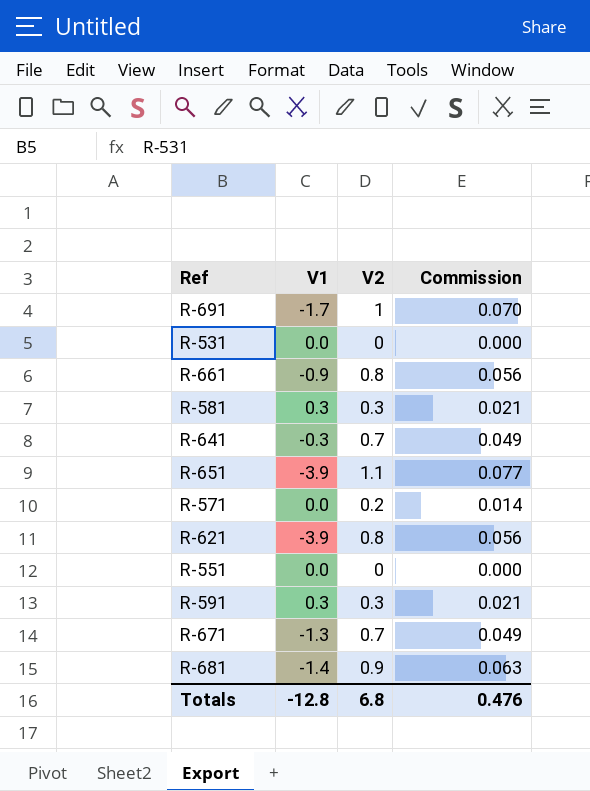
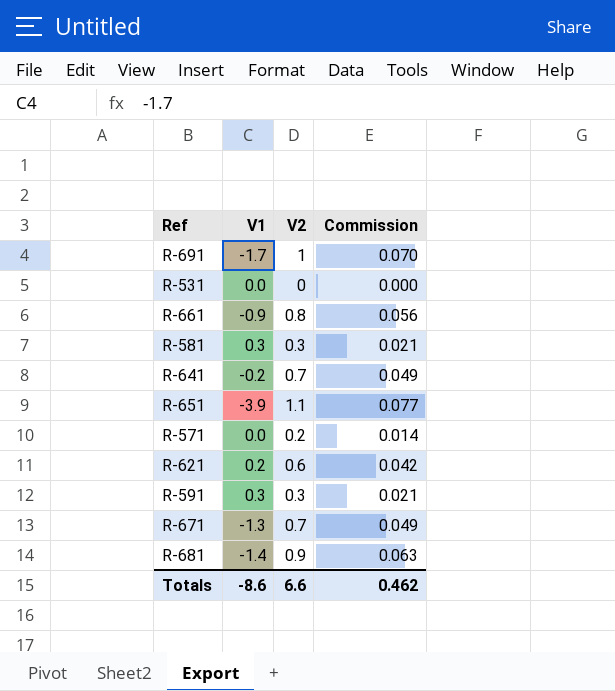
row R-551: 0.0 | 0 | 0.000 -> none
R-641 | V1: -0.3 -> -0.2
R-621 | V1: -3.9 -> 0.2
R-621 | V2: 0.8 -> 0.6
R-621 | Commission: 0.056 -> 0.042
Totals | V1: -12.8 -> -8.6
Totals | V2: 6.8 -> 6.6
Totals | Commission: 0.476 -> 0.462

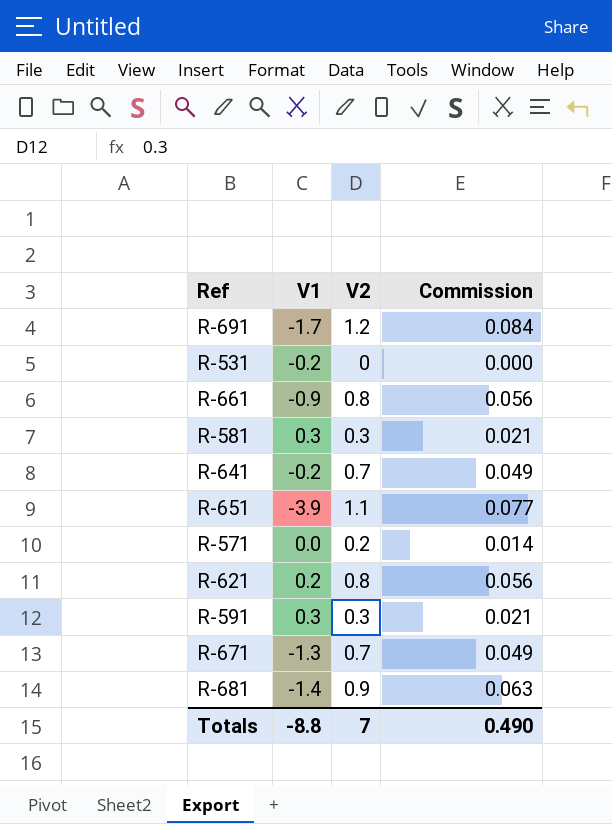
R-691 | V2: 1 -> 1.2
R-691 | Commission: 0.070 -> 0.084
R-531 | V1: 0.0 -> -0.2
R-621 | V2: 0.6 -> 0.8
R-621 | Commission: 0.042 -> 0.056
Totals | V1: -8.6 -> -8.8
Totals | V2: 6.6 -> 7
Totals | Commission: 0.462 -> 0.490

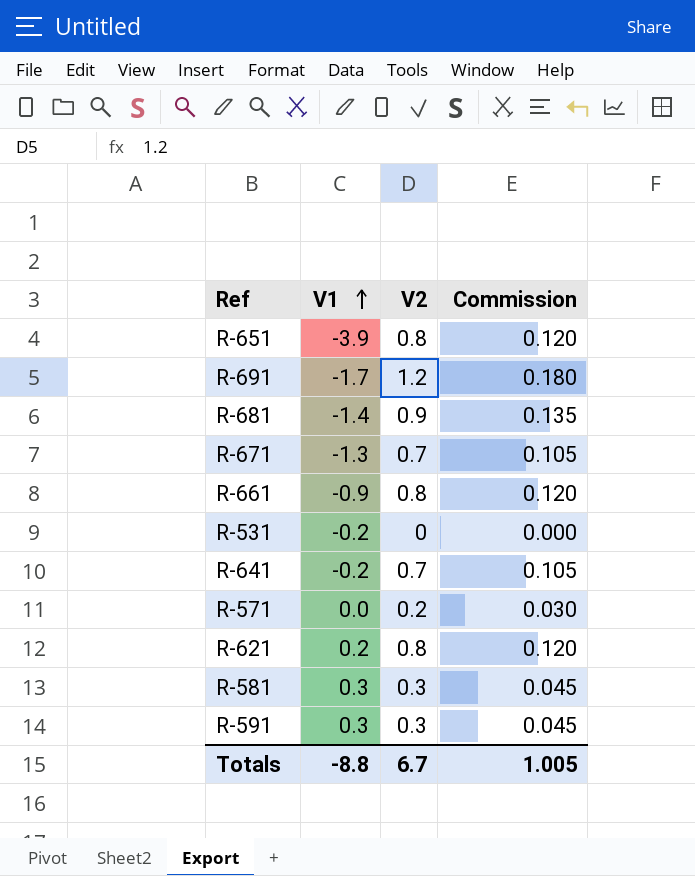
row order: none -> V1 ascending
column Commission | formula: [V2] * 0.07 -> [V2] * 0.15
R-651 | V2: 1.1 -> 0.8
Totals | V2: 7 -> 6.7
Totals | Commission: 0.490 -> 1.005

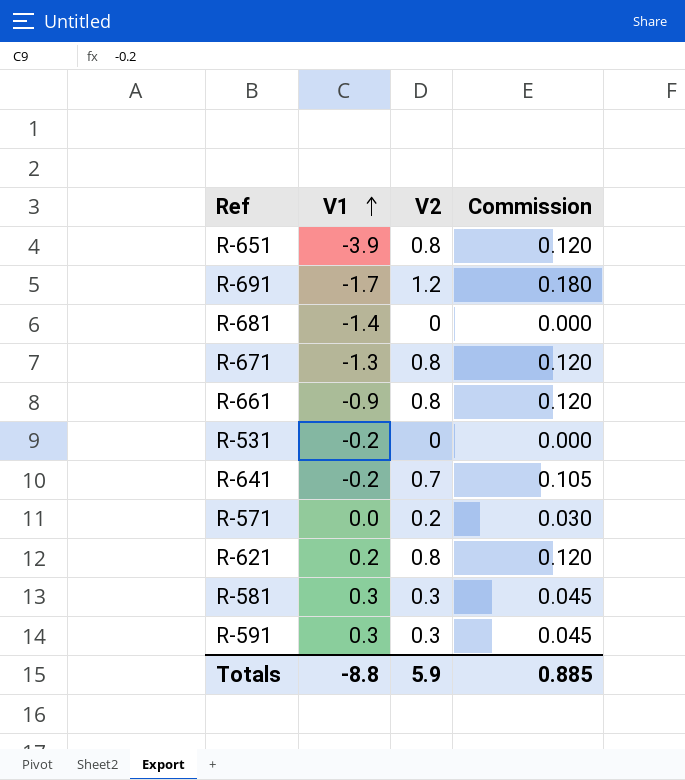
R-681 | V2: 0.9 -> 0
R-681 | Commission: 0.135 -> 0.000
R-671 | V2: 0.7 -> 0.8
R-671 | Commission: 0.105 -> 0.120
Totals | V2: 6.7 -> 5.9
Totals | Commission: 1.005 -> 0.885

